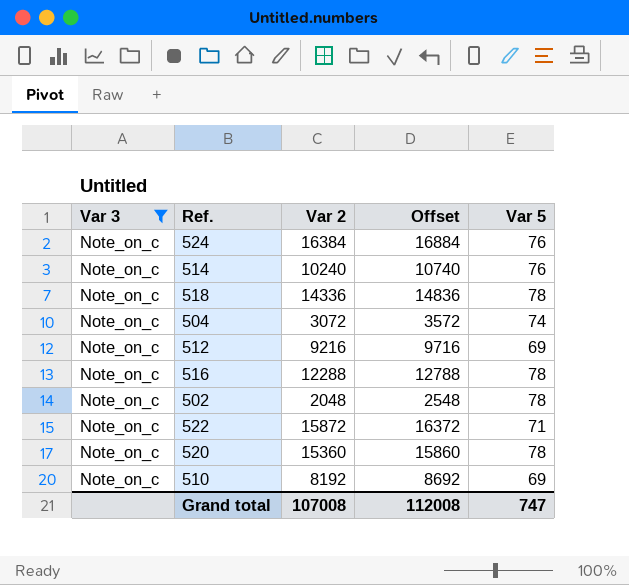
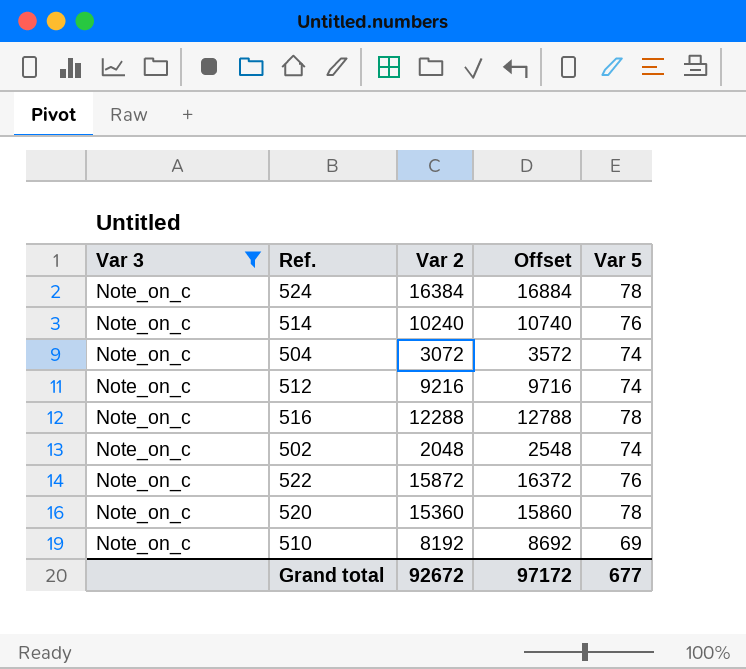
row 518: Note_on_c | 14336 | 14836 | 78 -> none
524 | Var 5: 76 -> 78
512 | Var 5: 69 -> 74
502 | Var 5: 78 -> 74
522 | Var 5: 71 -> 76
Grand total | Var 2: 107008 -> 92672
Grand total | Offset: 112008 -> 97172
Grand total | Var 5: 747 -> 677

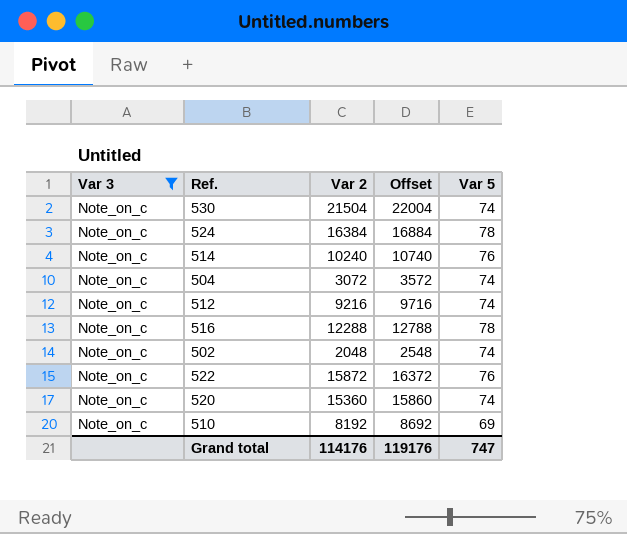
row 530: none -> Note_on_c | 21504 | 22004 | 74
520 | Var 5: 78 -> 74
Grand total | Var 2: 92672 -> 114176
Grand total | Offset: 97172 -> 119176
Grand total | Var 5: 677 -> 747

